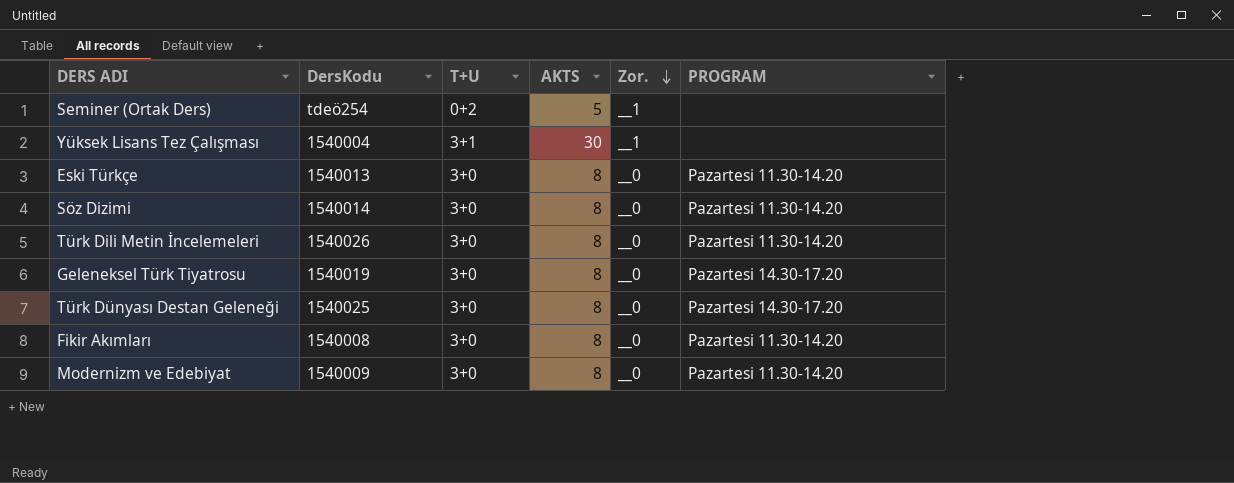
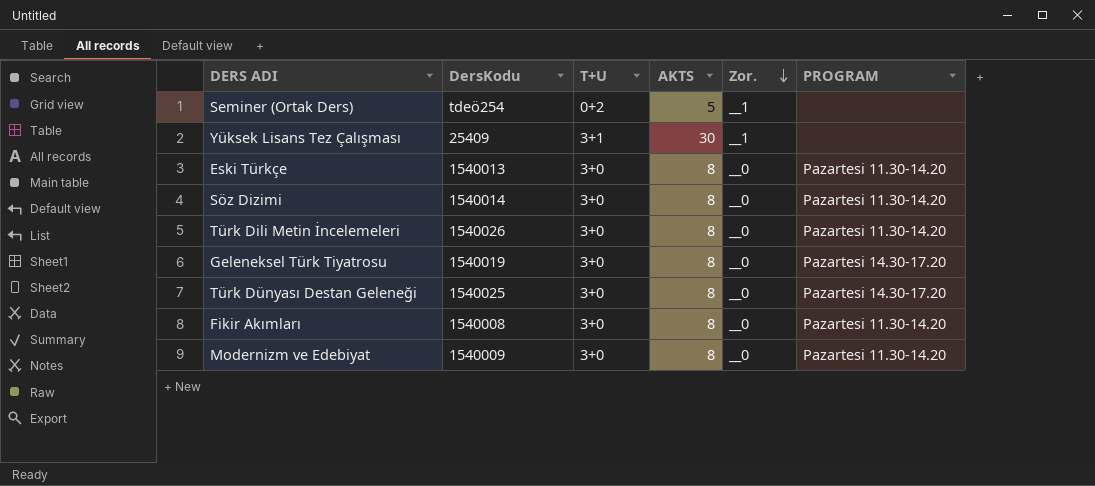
Yüksek Lisans Tez Çalışması | DersKodu: 1540004 -> 25409

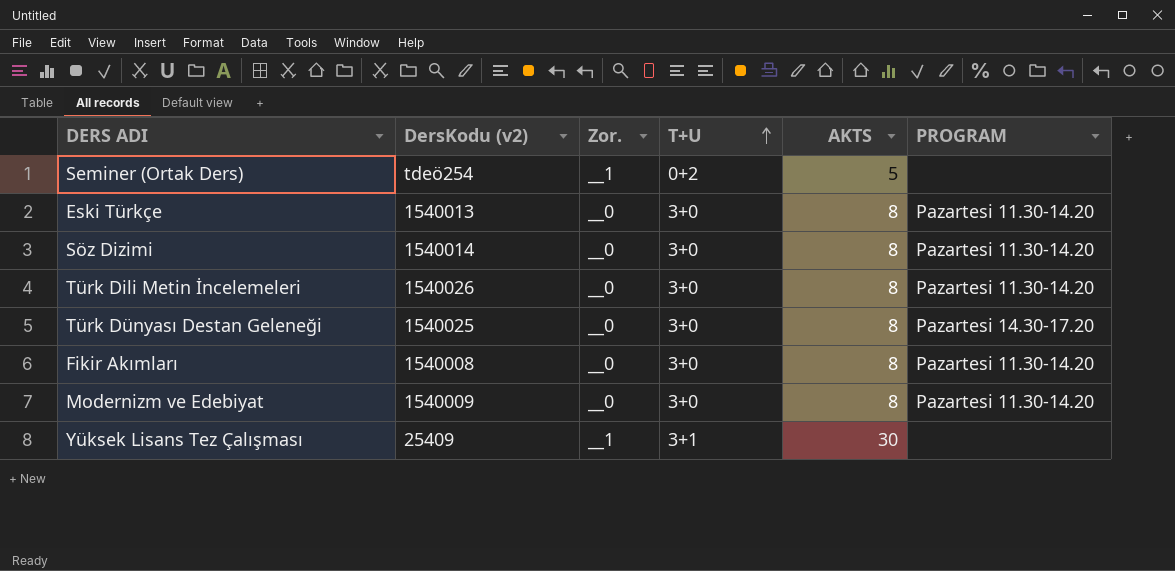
row order: Zor. descending -> T+U ascending
column name: DersKodu -> DersKodu (v2)
column Zor. | position: 5 -> 3
row Geleneksel Türk Tiyatrosu: 1540019 | 3+0 | 8 | __0 | Pazartesi 14.30-17.20 -> none

